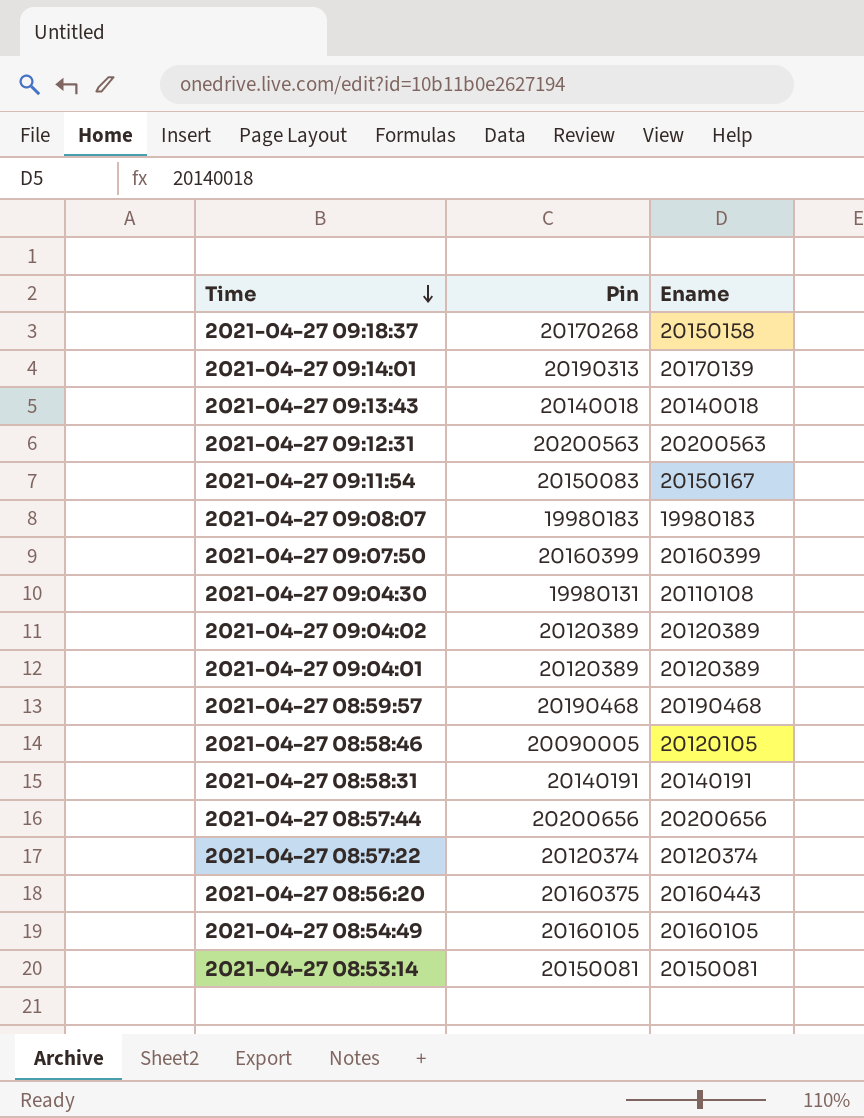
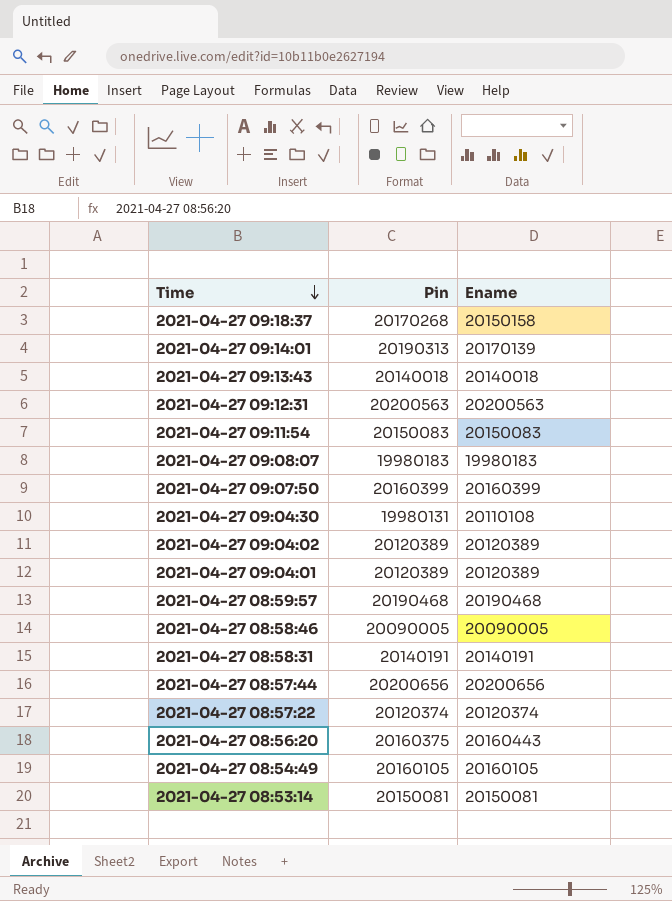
2021-04-27 09:11:54 | Ename: 20150167 -> 20150083
2021-04-27 08:58:46 | Ename: 20120105 -> 20090005

